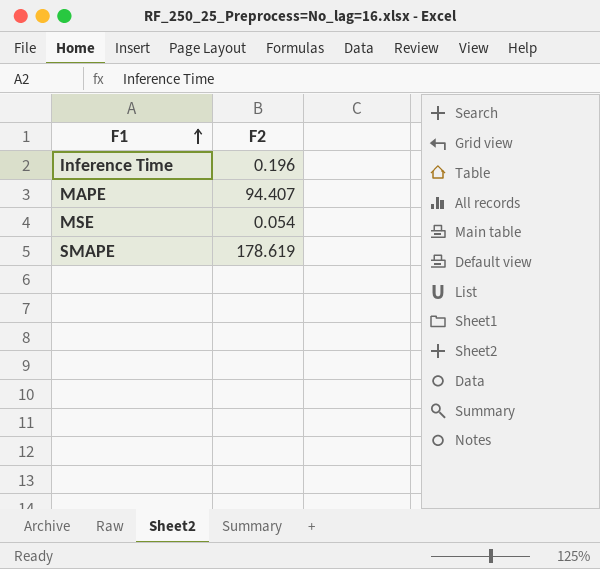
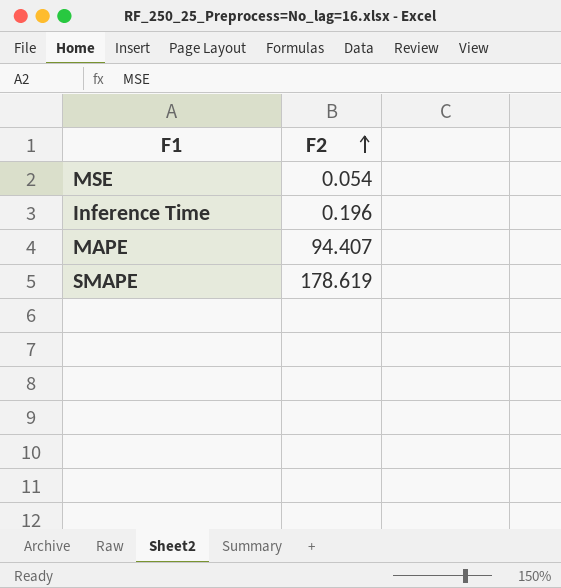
row order: F1 ascending -> F2 ascending

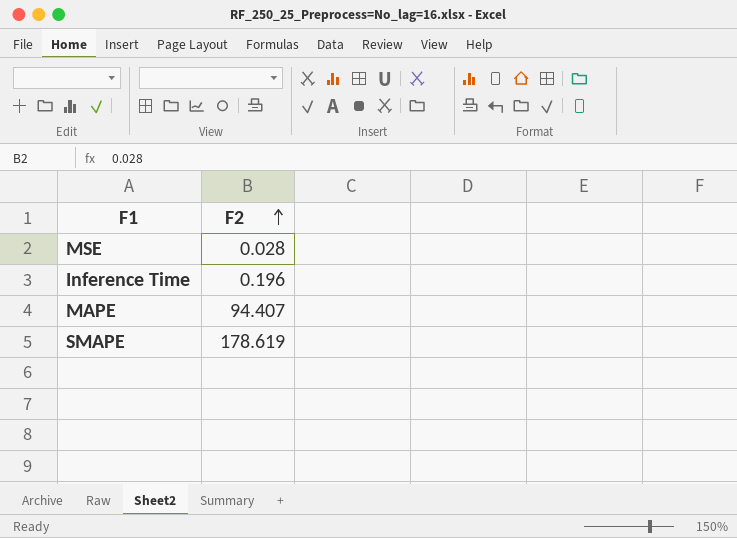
MSE | F2: 0.054 -> 0.028

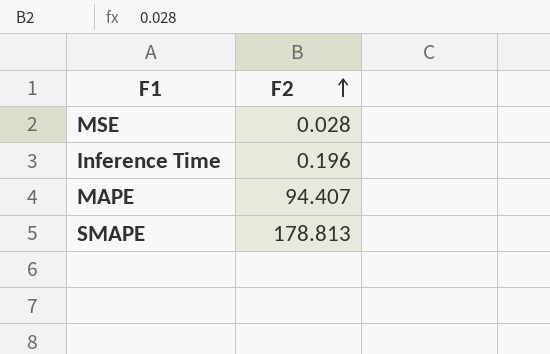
SMAPE | F2: 178.619 -> 178.813

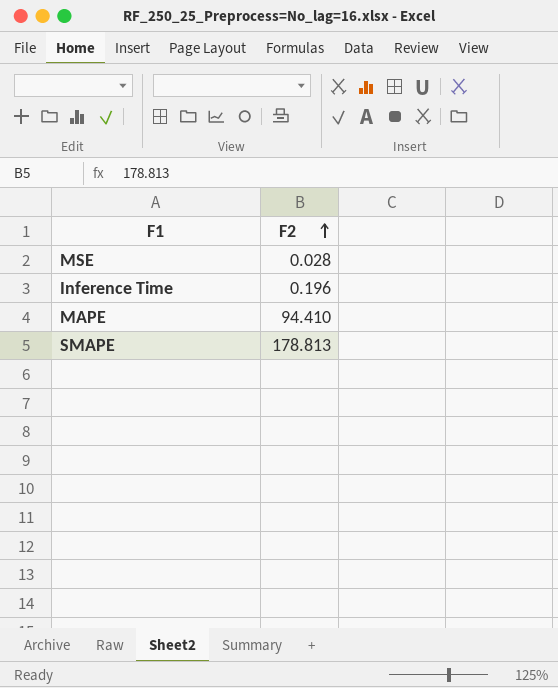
MAPE | F2: 94.407 -> 94.410

